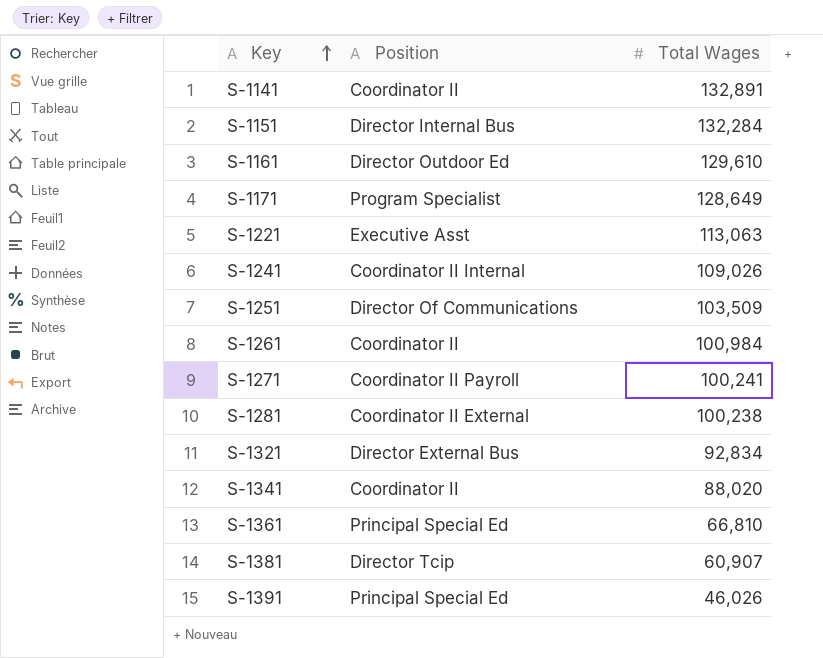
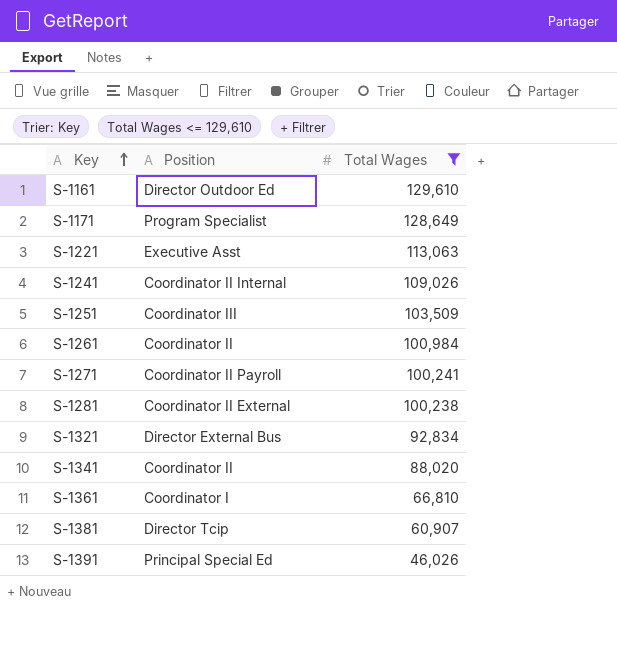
filter: none -> Total Wages <= 129,610
S-1251 | Position: Director Of Communications -> Coordinator III
S-1361 | Position: Principal Special Ed -> Coordinator I

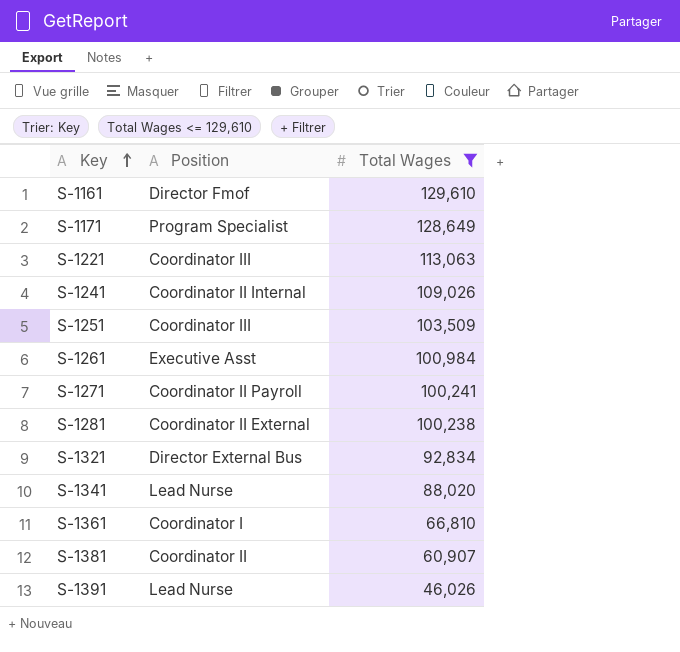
S-1161 | Position: Director Outdoor Ed -> Director Fmof
S-1221 | Position: Executive Asst -> Coordinator III
S-1261 | Position: Coordinator II -> Executive Asst
S-1341 | Position: Coordinator II -> Lead Nurse
S-1381 | Position: Director Tcip -> Coordinator II
S-1391 | Position: Principal Special Ed -> Lead Nurse

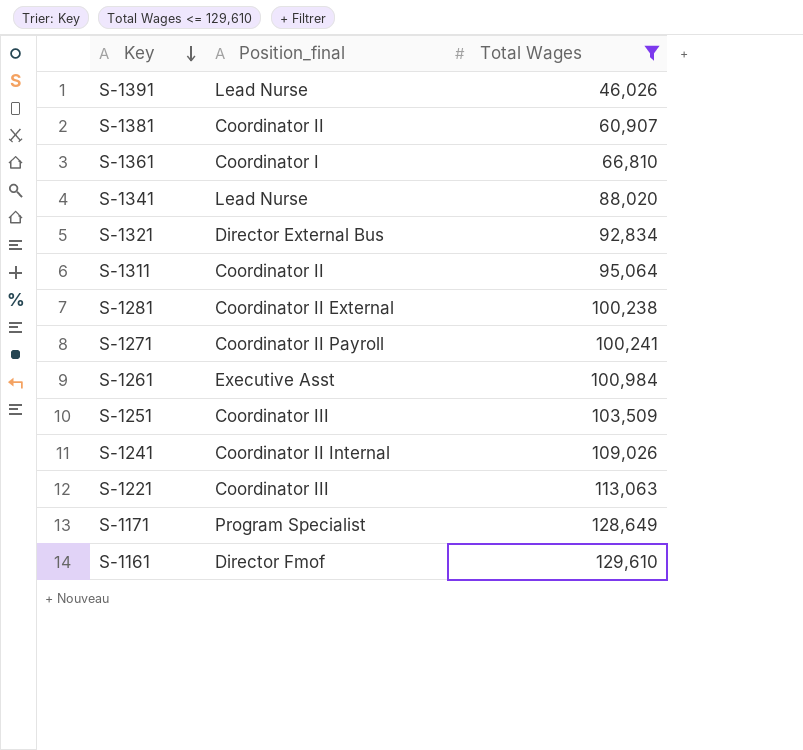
row order: Key ascending -> Key descending
column name: Position -> Position_final
row S-1311: none -> Coordinator II | 95,064

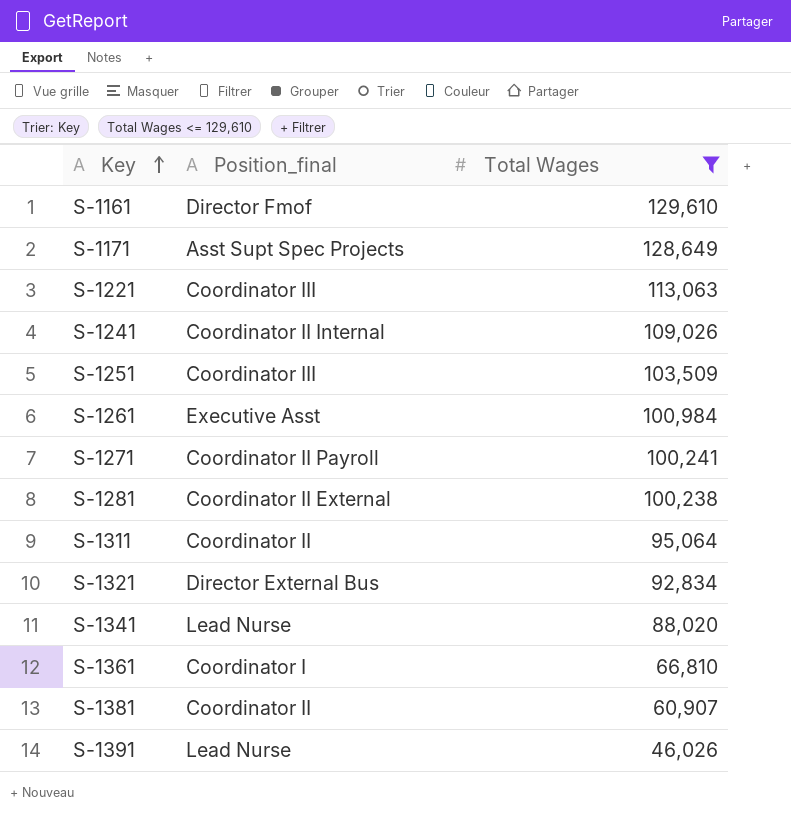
row order: Key descending -> Key ascending
S-1171 | Position_final: Program Specialist -> Asst Supt Spec Projects

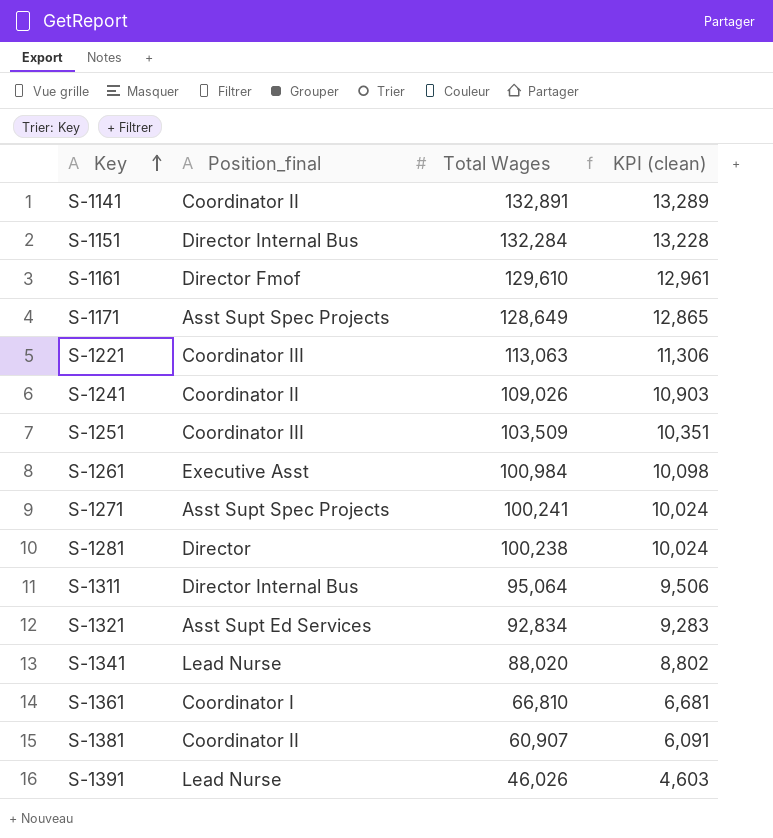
filter: Total Wages <= 129,610 -> none
column KPI (clean) | formula: none -> [Total Wages] * 0.1
S-1241 | Position_final: Coordinator II Internal -> Coordinator II
S-1271 | Position_final: Coordinator II Payroll -> Asst Supt Spec Projects
S-1281 | Position_final: Coordinator II External -> Director
S-1311 | Position_final: Coordinator II -> Director Internal Bus
S-1321 | Position_final: Director External Bus -> Asst Supt Ed Services

